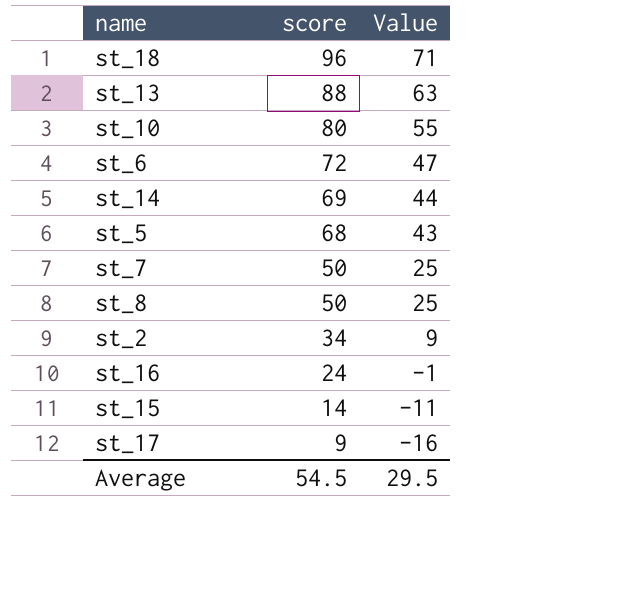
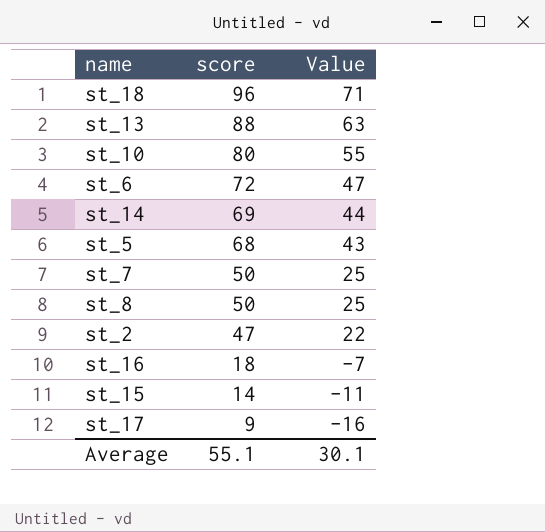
st_2 | score: 34 -> 47
st_2 | Value: 9 -> 22
st_16 | score: 24 -> 18
st_16 | Value: -1 -> -7
Average | score: 54.5 -> 55.1
Average | Value: 29.5 -> 30.1

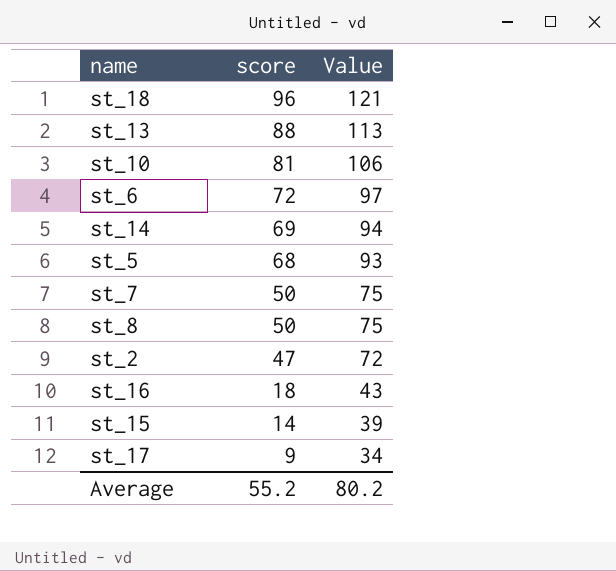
column Value | formula: [score] - 25 -> [score] + 25
st_10 | score: 80 -> 81
Average | score: 55.1 -> 55.2
Average | Value: 30.1 -> 80.2

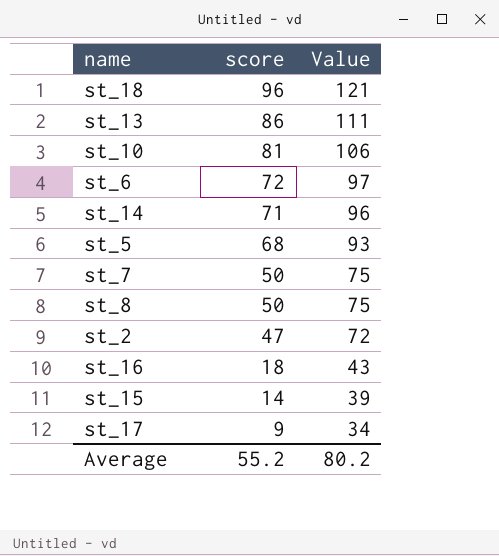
st_13 | score: 88 -> 86
st_13 | Value: 113 -> 111
st_14 | score: 69 -> 71
st_14 | Value: 94 -> 96

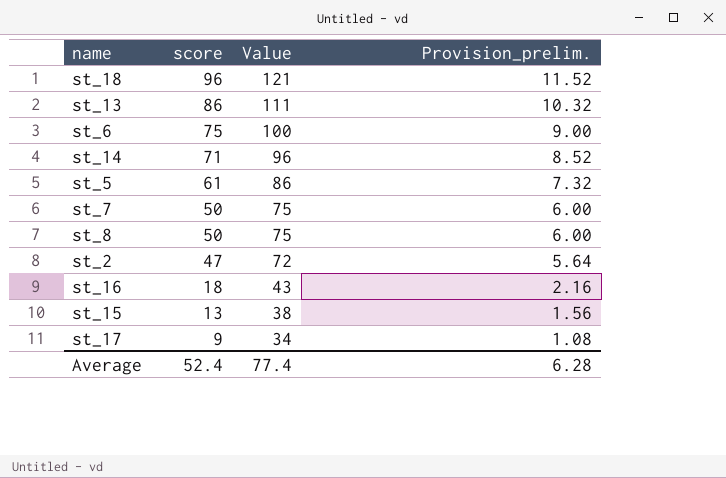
column Provision_prelim. | formula: none -> [score] * 0.12
row st_10: 81 | 106 -> none
st_6 | score: 72 -> 75
st_6 | Value: 97 -> 100
st_5 | score: 68 -> 61
st_5 | Value: 93 -> 86
st_15 | score: 14 -> 13
st_15 | Value: 39 -> 38
Average | score: 55.2 -> 52.4
Average | Value: 80.2 -> 77.4

